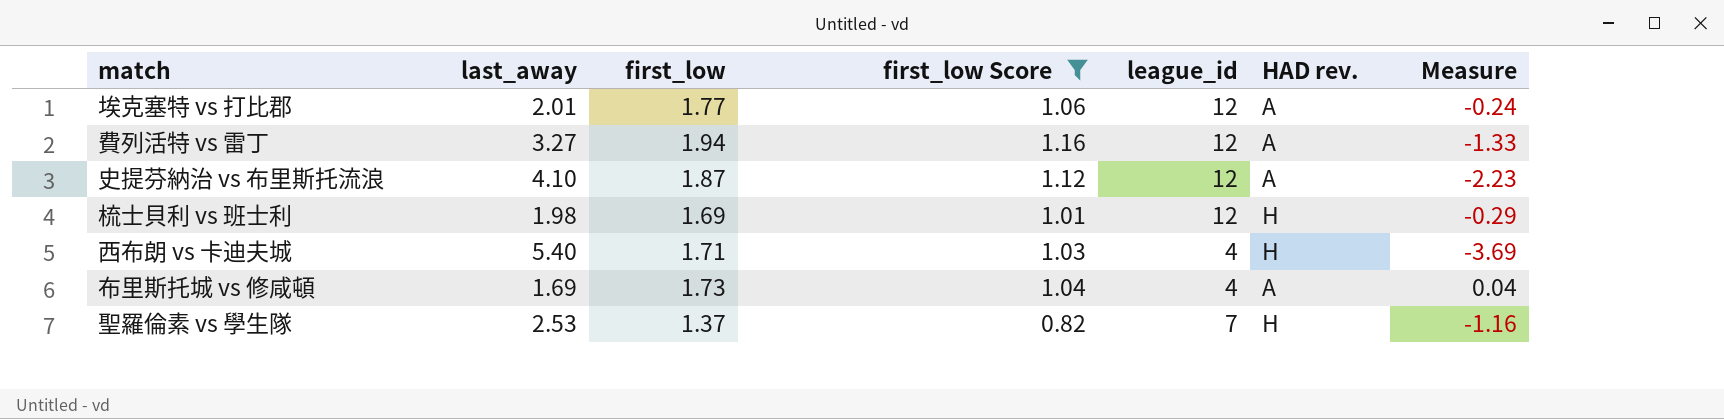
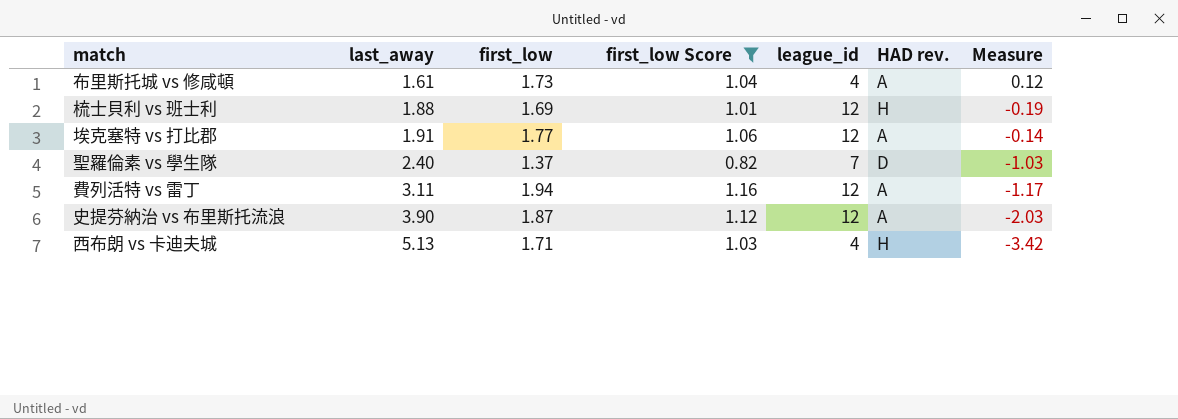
row order: none -> last_away ascending
布里斯托城 vs 修咸頓 | last_away: 1.69 -> 1.61
布里斯托城 vs 修咸頓 | Measure: 0.04 -> 0.12
梳士貝利 vs 班士利 | last_away: 1.98 -> 1.88
梳士貝利 vs 班士利 | Measure: -0.29 -> -0.19
埃克塞特 vs 打比郡 | last_away: 2.01 -> 1.91
埃克塞特 vs 打比郡 | Measure: -0.24 -> -0.14
聖羅倫素 vs 學生隊 | last_away: 2.53 -> 2.40
聖羅倫素 vs 學生隊 | HAD rev.: H -> D
聖羅倫素 vs 學生隊 | Measure: -1.16 -> -1.03
費列活特 vs 雷丁 | last_away: 3.27 -> 3.11
費列活特 vs 雷丁 | Measure: -1.33 -> -1.17
史提芬納治 vs 布里斯托流浪 | last_away: 4.10 -> 3.90
史提芬納治 vs 布里斯托流浪 | Measure: -2.23 -> -2.03
西布朗 vs 卡迪夫城 | last_away: 5.40 -> 5.13
西布朗 vs 卡迪夫城 | Measure: -3.69 -> -3.42

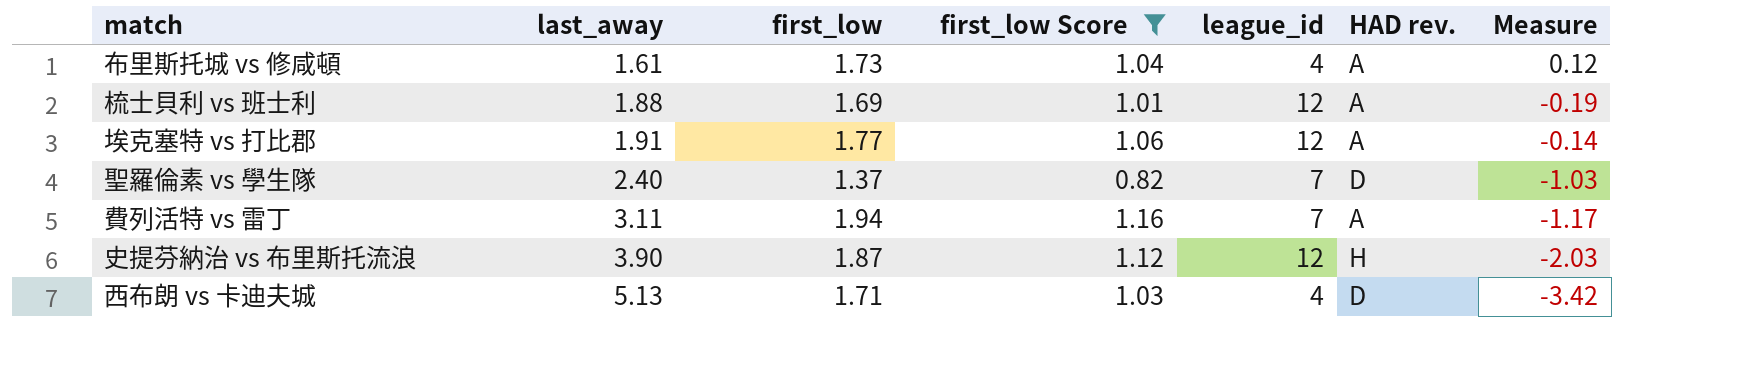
梳士貝利 vs 班士利 | HAD rev.: H -> A
費列活特 vs 雷丁 | league_id: 12 -> 7
史提芬納治 vs 布里斯托流浪 | HAD rev.: A -> H
西布朗 vs 卡迪夫城 | HAD rev.: H -> D

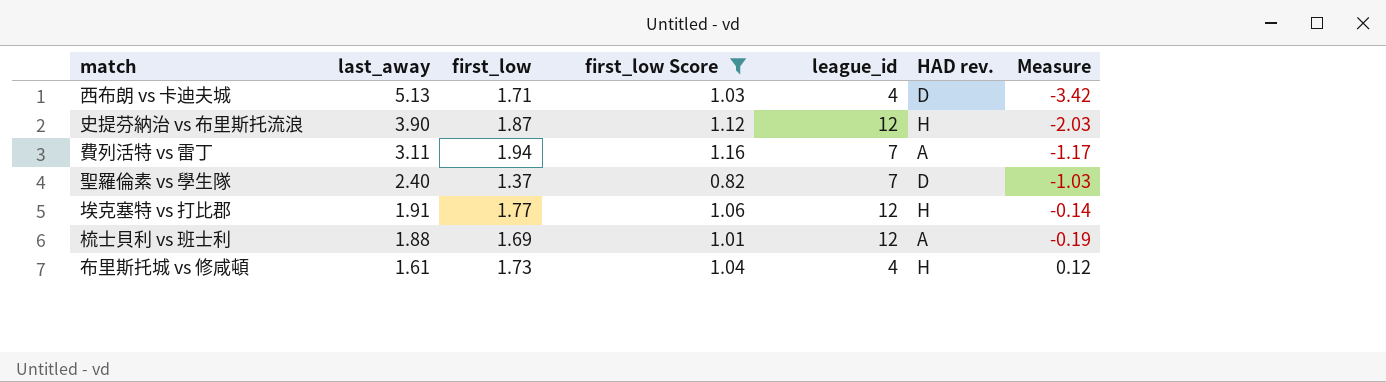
row order: last_away ascending -> last_away descending
埃克塞特 vs 打比郡 | HAD rev.: A -> H
布里斯托城 vs 修咸頓 | HAD rev.: A -> H

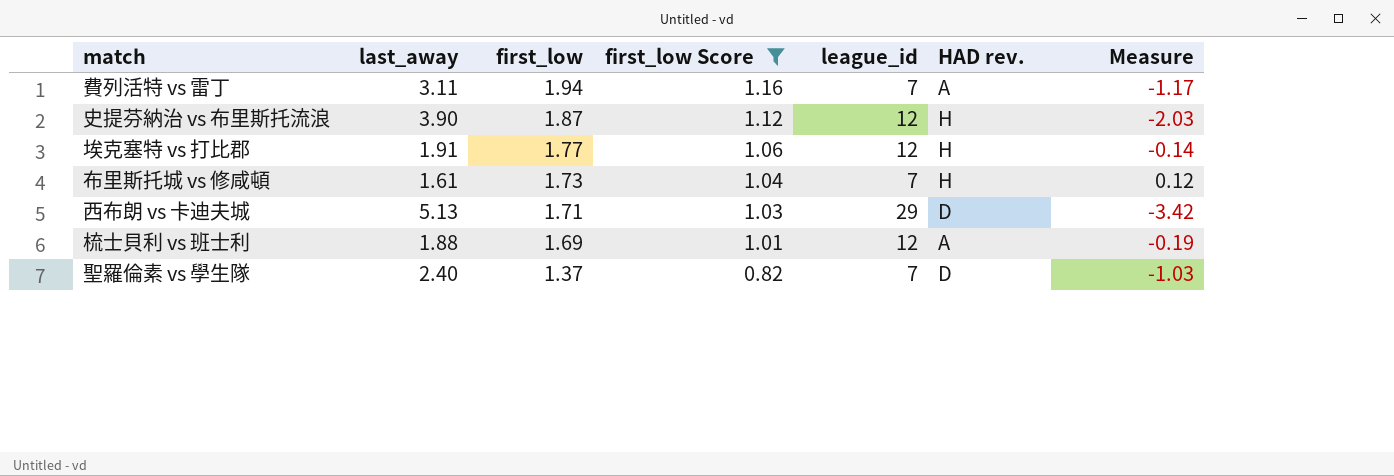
row order: last_away descending -> first_low descending
布里斯托城 vs 修咸頓 | league_id: 4 -> 7
西布朗 vs 卡迪夫城 | league_id: 4 -> 29

